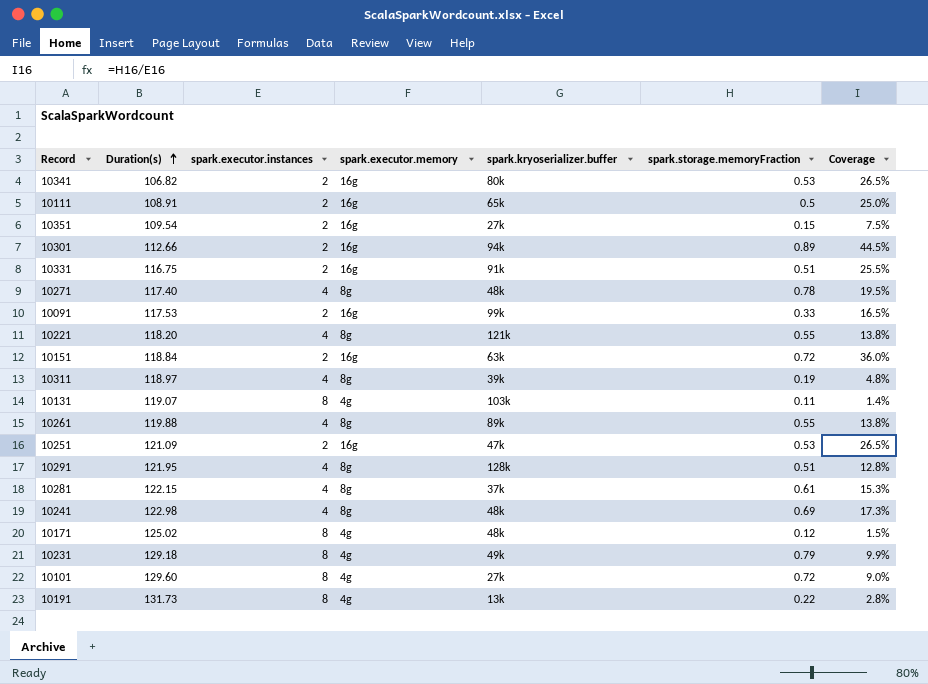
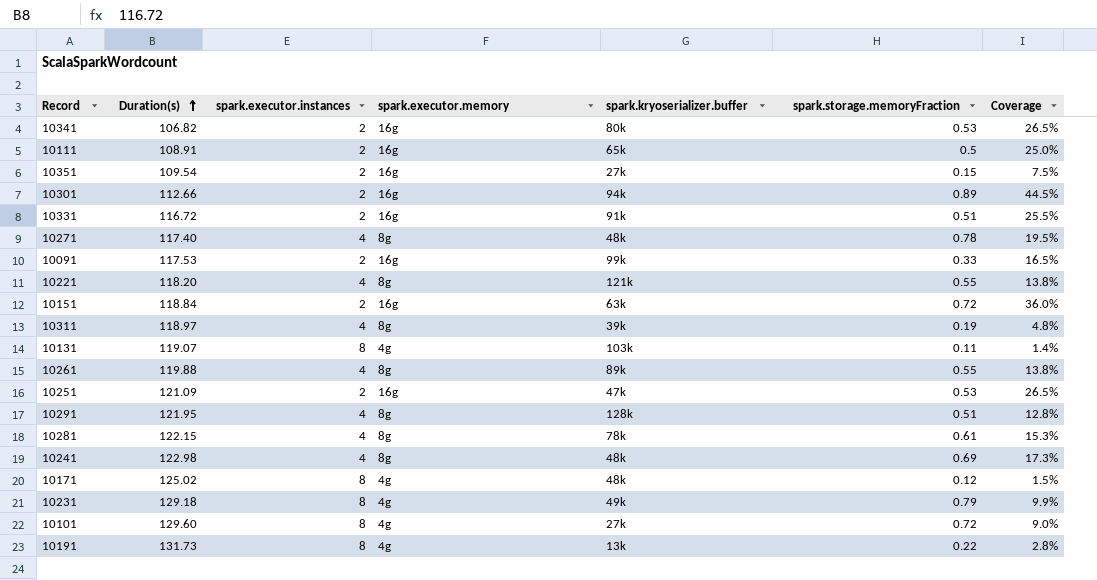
10331 | Duration(s): 116.75 -> 116.72
10281 | spark.kryoserializer.buffer: 37k -> 78k

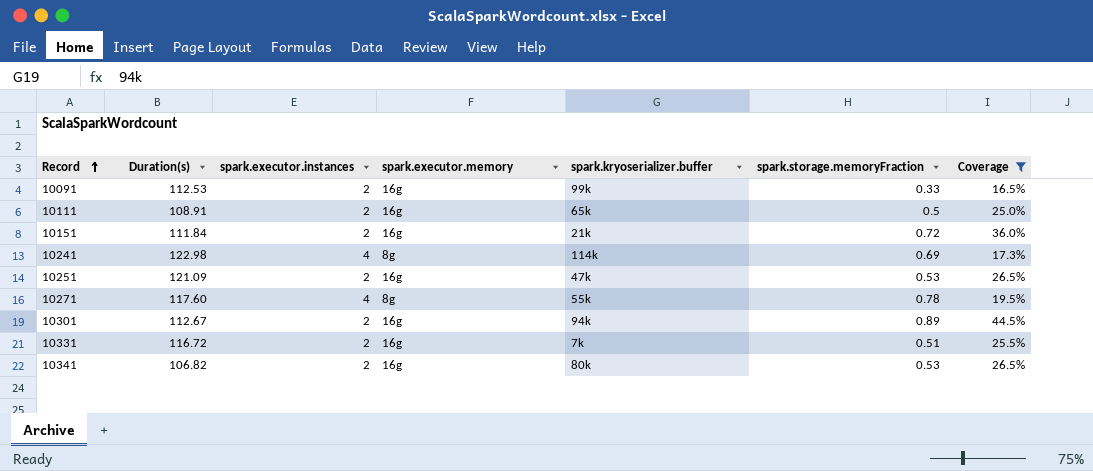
filter: none -> Coverage >= 16.5%
row order: Duration(s) ascending -> Record ascending
10091 | Duration(s): 117.53 -> 112.53
10151 | Duration(s): 118.84 -> 111.84
10151 | spark.kryoserializer.buffer: 63k -> 21k
10241 | spark.kryoserializer.buffer: 48k -> 114k
10271 | Duration(s): 117.40 -> 117.60
10271 | spark.kryoserializer.buffer: 48k -> 55k
10301 | Duration(s): 112.66 -> 112.67
10331 | spark.kryoserializer.buffer: 91k -> 7k

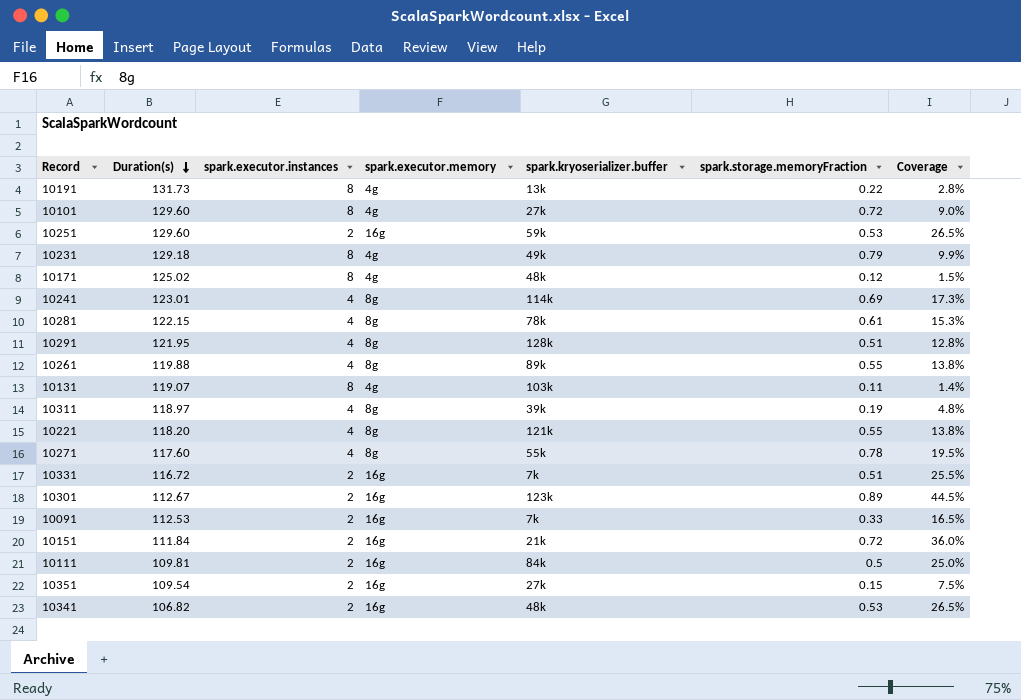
filter: Coverage >= 16.5% -> none
row order: Record ascending -> Duration(s) descending
10251 | Duration(s): 121.09 -> 129.60
10251 | spark.kryoserializer.buffer: 47k -> 59k
10241 | Duration(s): 122.98 -> 123.01
10301 | spark.kryoserializer.buffer: 94k -> 123k
10091 | spark.kryoserializer.buffer: 99k -> 7k
10111 | Duration(s): 108.91 -> 109.81
10111 | spark.kryoserializer.buffer: 65k -> 84k
10341 | spark.kryoserializer.buffer: 80k -> 48k

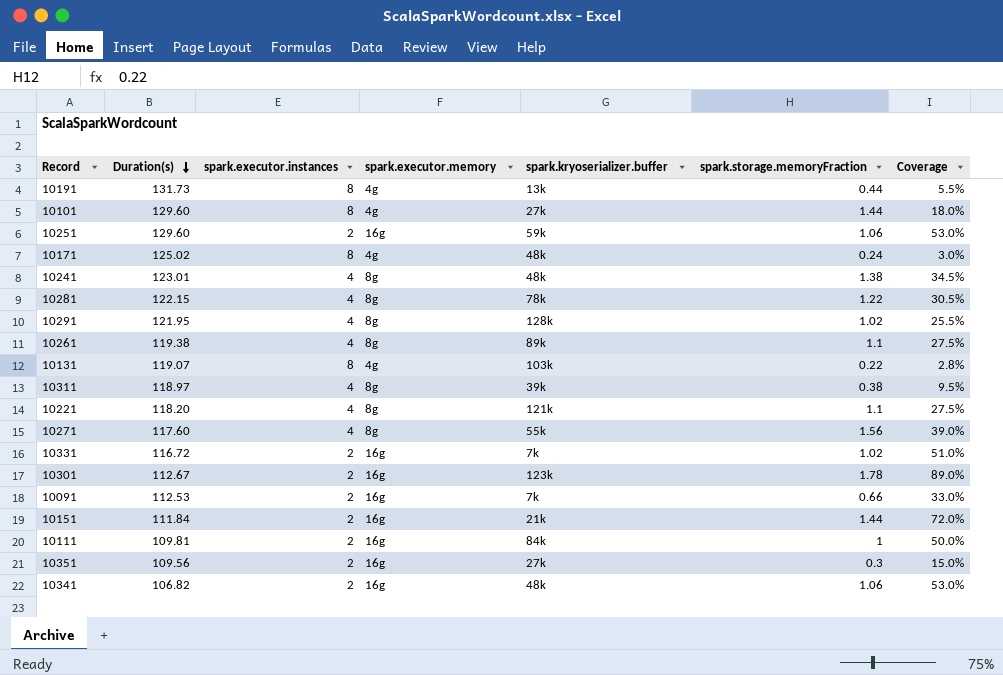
row 10231: 129.18 | 8 | 4g | 49k | 0.79 | 9.9% -> none
10191 | spark.storage.memoryFraction: 0.22 -> 0.44
10191 | Coverage: 2.8% -> 5.5%
10101 | spark.storage.memoryFraction: 0.72 -> 1.44
10101 | Coverage: 9.0% -> 18.0%
10251 | spark.storage.memoryFraction: 0.53 -> 1.06
10251 | Coverage: 26.5% -> 53.0%
10171 | spark.storage.memoryFraction: 0.12 -> 0.24
10171 | Coverage: 1.5% -> 3.0%
10241 | spark.kryoserializer.buffer: 114k -> 48k
10241 | spark.storage.memoryFraction: 0.69 -> 1.38
10241 | Coverage: 17.3% -> 34.5%
10281 | spark.storage.memoryFraction: 0.61 -> 1.22
10281 | Coverage: 15.3% -> 30.5%
10291 | spark.storage.memoryFraction: 0.51 -> 1.02
10291 | Coverage: 12.8% -> 25.5%
10261 | Duration(s): 119.88 -> 119.38
10261 | spark.storage.memoryFraction: 0.55 -> 1.1
10261 | Coverage: 13.8% -> 27.5%
10131 | spark.storage.memoryFraction: 0.11 -> 0.22
10131 | Coverage: 1.4% -> 2.8%
10311 | spark.storage.memoryFraction: 0.19 -> 0.38
10311 | Coverage: 4.8% -> 9.5%
10221 | spark.storage.memoryFraction: 0.55 -> 1.1
10221 | Coverage: 13.8% -> 27.5%
10271 | spark.storage.memoryFraction: 0.78 -> 1.56
10271 | Coverage: 19.5% -> 39.0%
10331 | spark.storage.memoryFraction: 0.51 -> 1.02
10331 | Coverage: 25.5% -> 51.0%
10301 | spark.storage.memoryFraction: 0.89 -> 1.78
10301 | Coverage: 44.5% -> 89.0%
10091 | spark.storage.memoryFraction: 0.33 -> 0.66
10091 | Coverage: 16.5% -> 33.0%
10151 | spark.storage.memoryFraction: 0.72 -> 1.44
10151 | Coverage: 36.0% -> 72.0%
10111 | spark.storage.memoryFraction: 0.5 -> 1
10111 | Coverage: 25.0% -> 50.0%
10351 | Duration(s): 109.54 -> 109.56
10351 | spark.storage.memoryFraction: 0.15 -> 0.3
10351 | Coverage: 7.5% -> 15.0%
10341 | spark.storage.memoryFraction: 0.53 -> 1.06
10341 | Coverage: 26.5% -> 53.0%

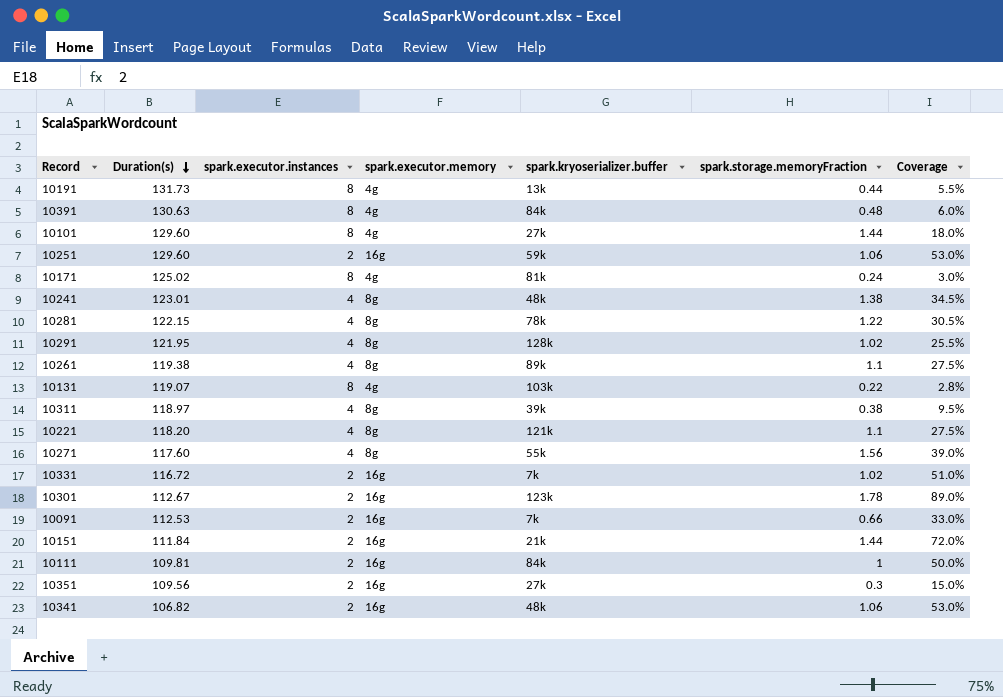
row 10391: none -> 130.63 | 8 | 4g | 84k | 0.48 | 6.0%
10171 | spark.kryoserializer.buffer: 48k -> 81k

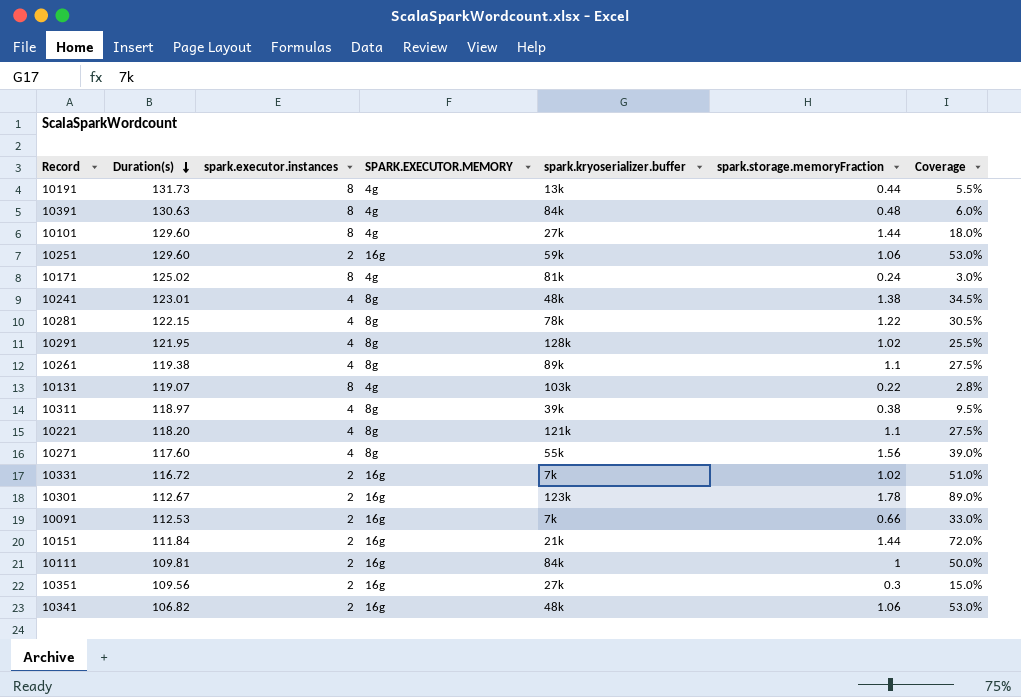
column name: spark.executor.memory -> SPARK.EXECUTOR.MEMORY

